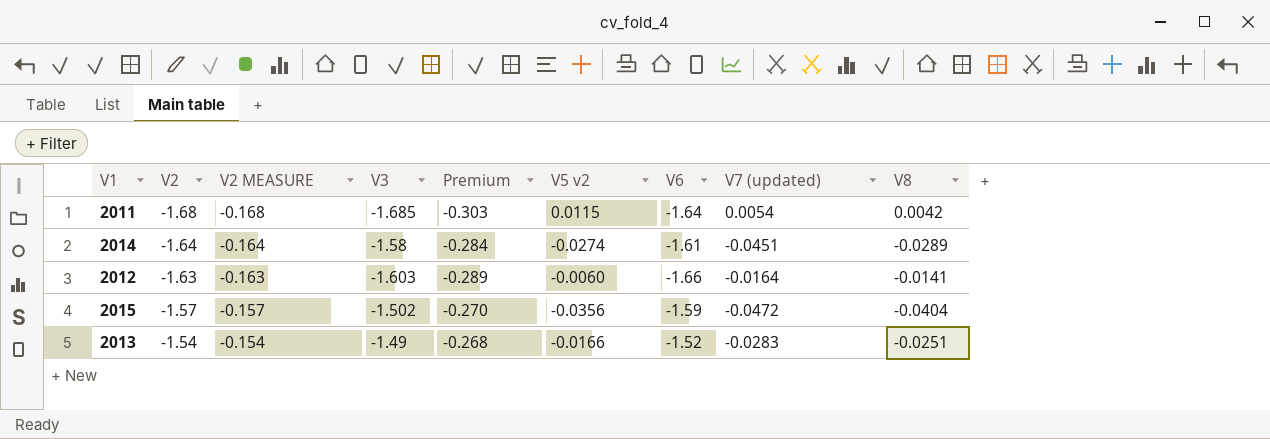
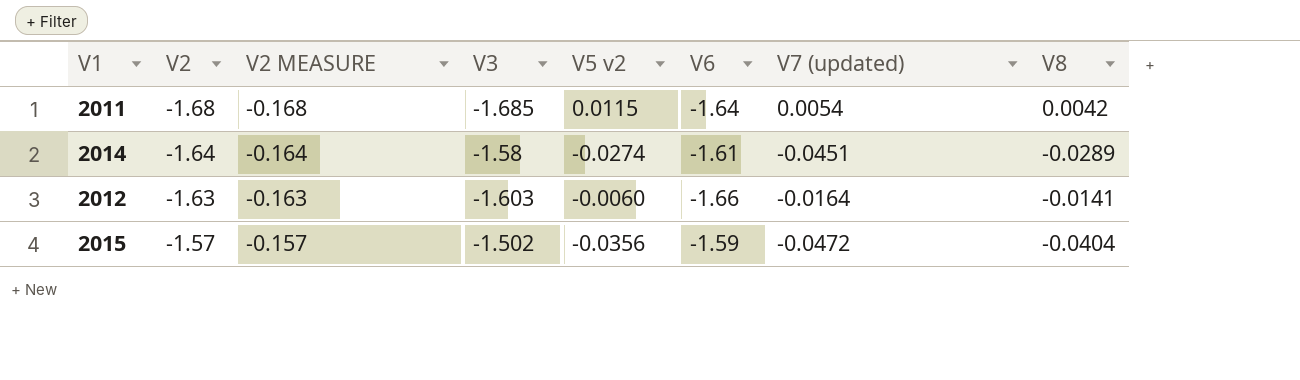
column Premium | formula: [V3] * 0.18 -> none
row 2013: -1.54 | -0.154 | -1.49 | -0.268 | -0.0166 | -1.52 | -0.0283 | -0.0251 -> none

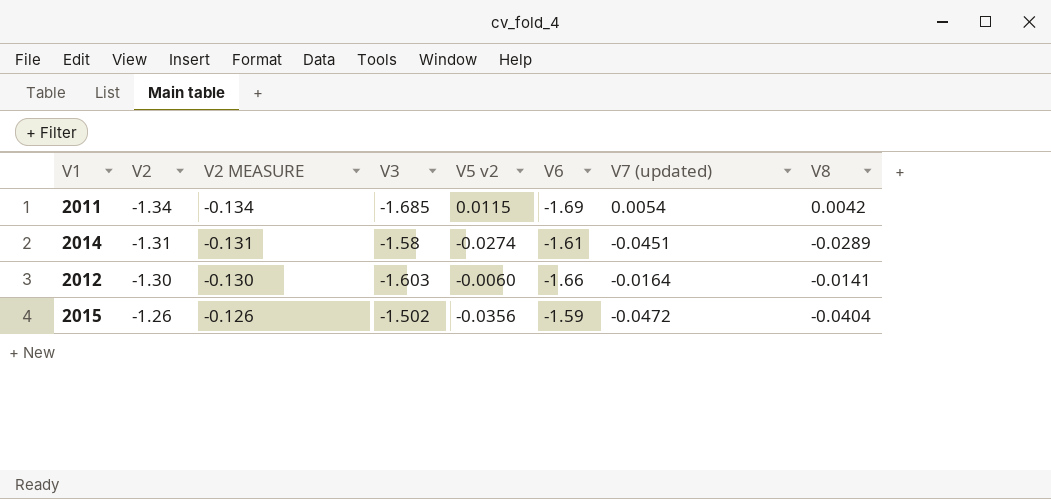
2011 | V2: -1.68 -> -1.34
2011 | V2 MEASURE: -0.168 -> -0.134
2011 | V6: -1.64 -> -1.69
2014 | V2: -1.64 -> -1.31
2014 | V2 MEASURE: -0.164 -> -0.131
2012 | V2: -1.63 -> -1.30
2012 | V2 MEASURE: -0.163 -> -0.130
2015 | V2: -1.57 -> -1.26
2015 | V2 MEASURE: -0.157 -> -0.126

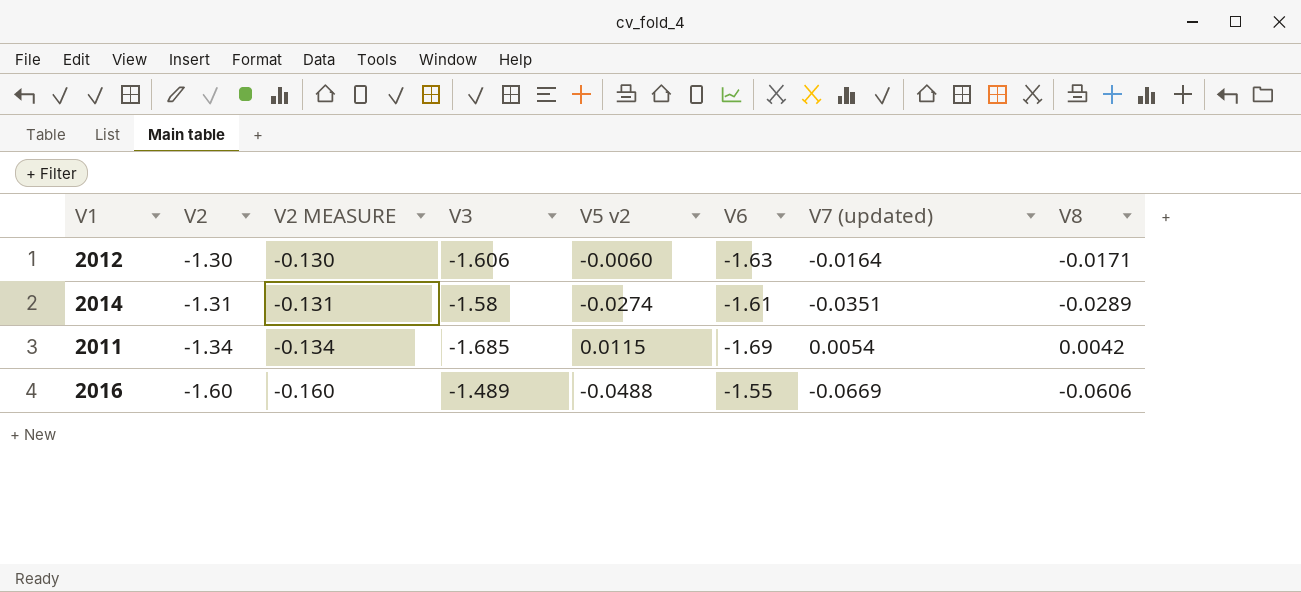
row order: V2 ascending -> V2 descending
row 2015: -1.26 | -0.126 | -1.502 | -0.0356 | -1.59 | -0.0472 | -0.0404 -> none
2012 | V3: -1.603 -> -1.606
2012 | V6: -1.66 -> -1.63
2012 | V8: -0.0141 -> -0.0171
2014 | V7 (updated): -0.0451 -> -0.0351
row 2016: none -> -1.60 | -0.160 | -1.489 | -0.0488 | -1.55 | -0.0669 | -0.0606

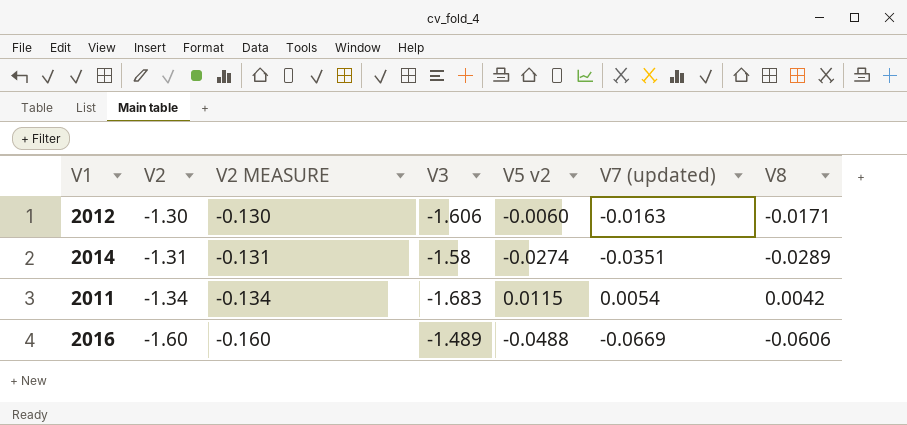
column V6 | position: 6 -> none
2012 | V7 (updated): -0.0164 -> -0.0163
2011 | V3: -1.685 -> -1.683

